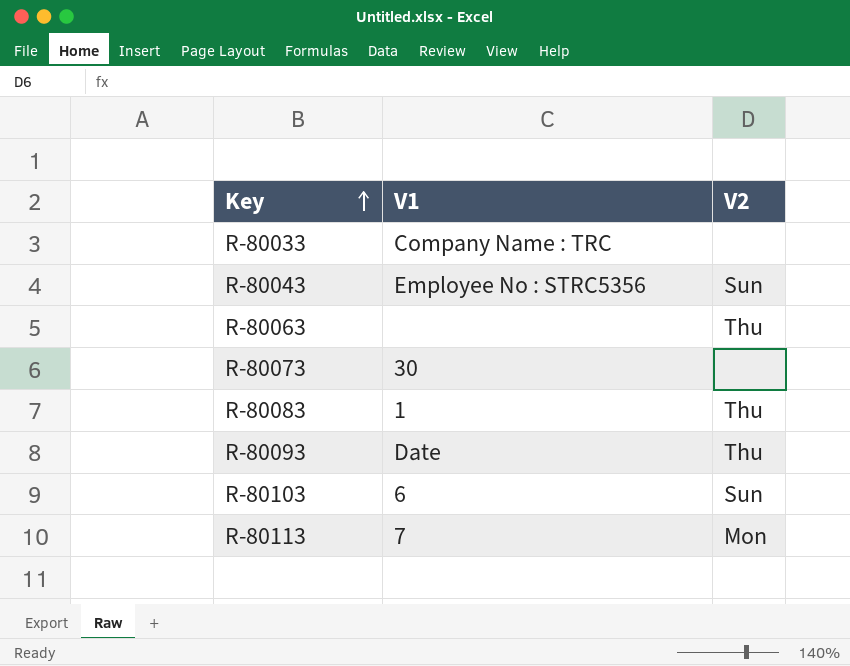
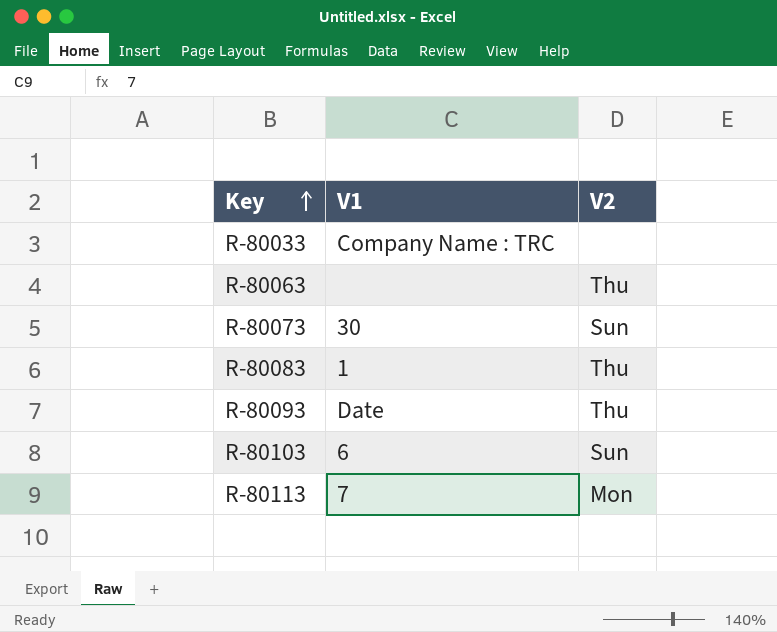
row R-80043: Employee No : STRC5356 | Sun -> none
R-80073 | V2: none -> Sun

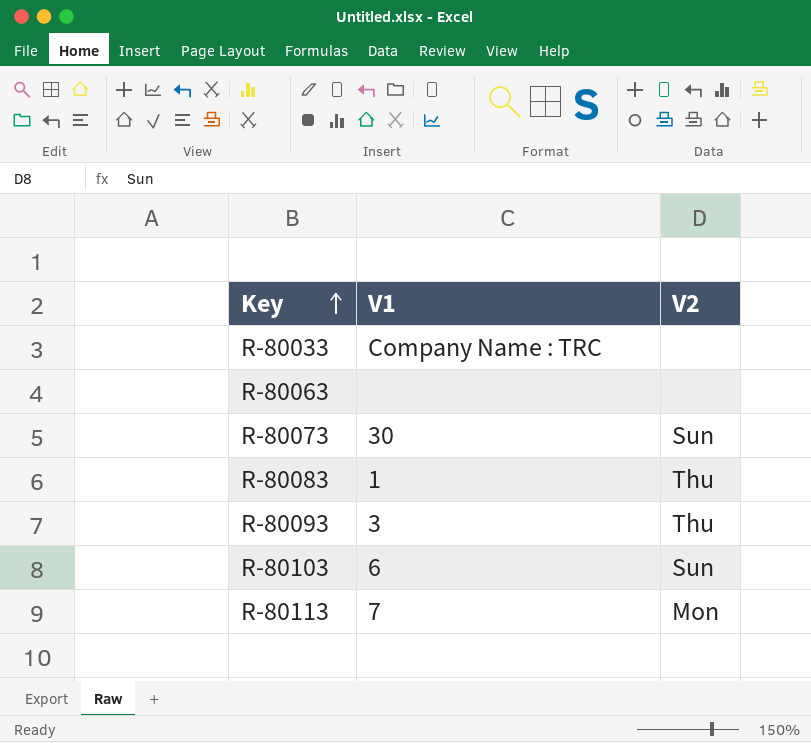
R-80063 | V2: Thu -> none
R-80093 | V1: Date -> 3

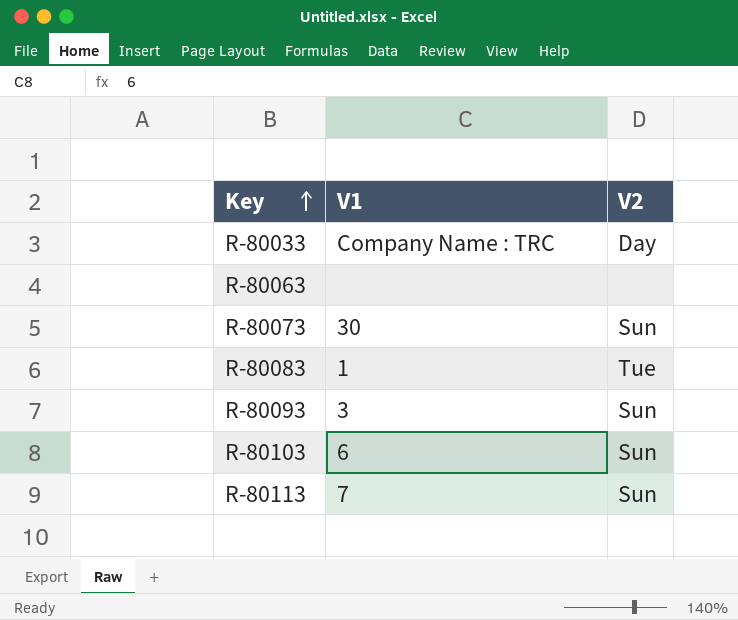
R-80033 | V2: none -> Day
R-80083 | V2: Thu -> Tue
R-80093 | V2: Thu -> Sun
R-80113 | V2: Mon -> Sun

